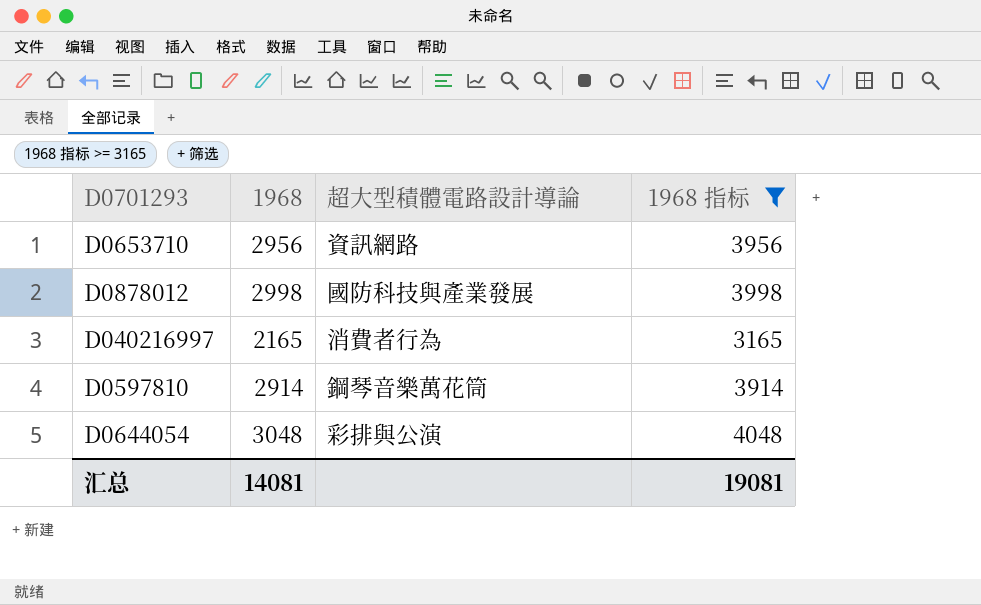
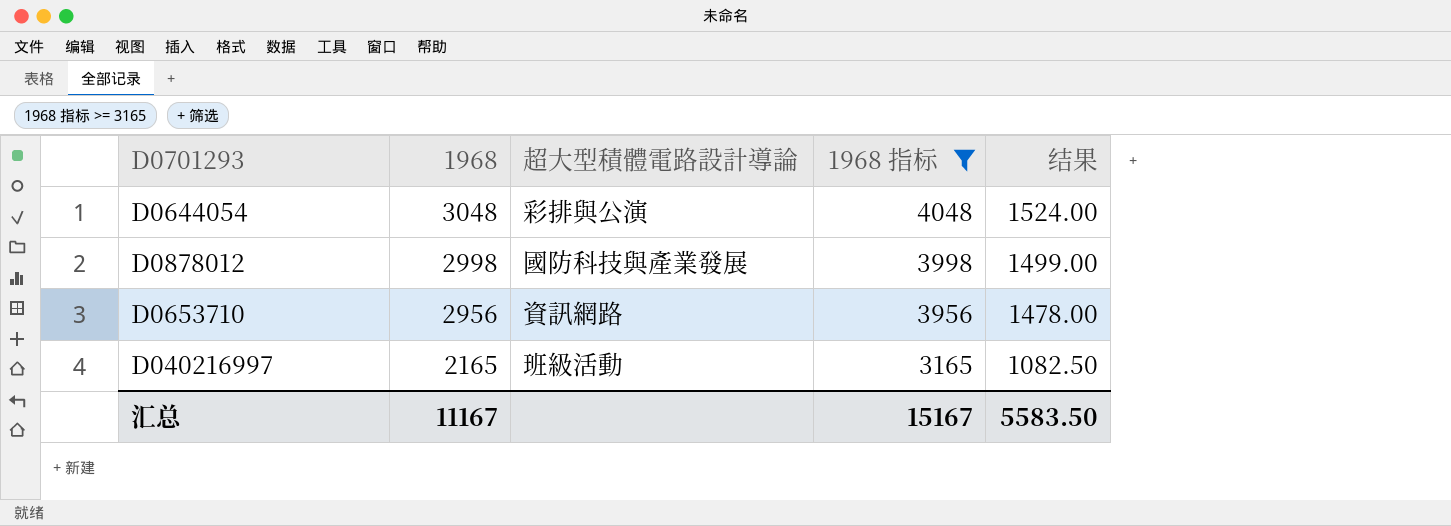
row order: none -> 1968 descending
column 结果 | formula: none -> [1968] * 0.5
row D0597810: 2914 | 鋼琴音樂萬花筒 | 3914 -> none
D040216997 | 超大型積體電路設計導論: 消費者行為 -> 班級活動
汇总 | 1968: 14081 -> 11167
汇总 | 1968 指标: 19081 -> 15167

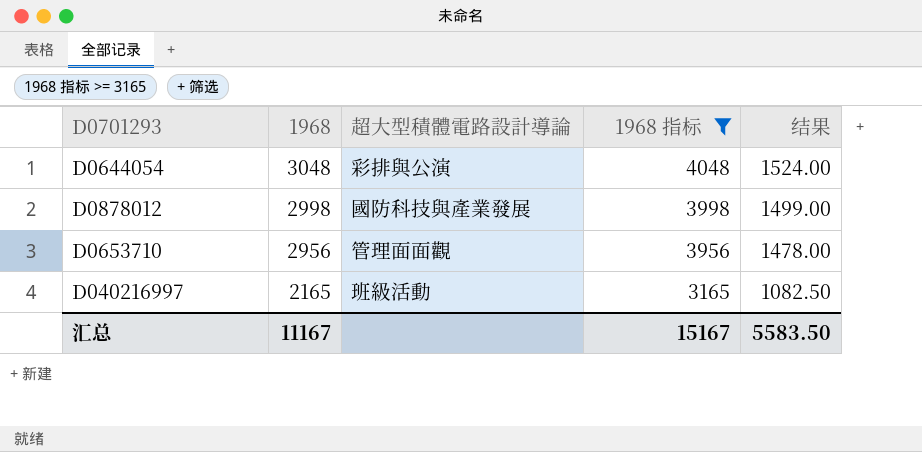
D0653710 | 超大型積體電路設計導論: 資訊網路 -> 管理面面觀

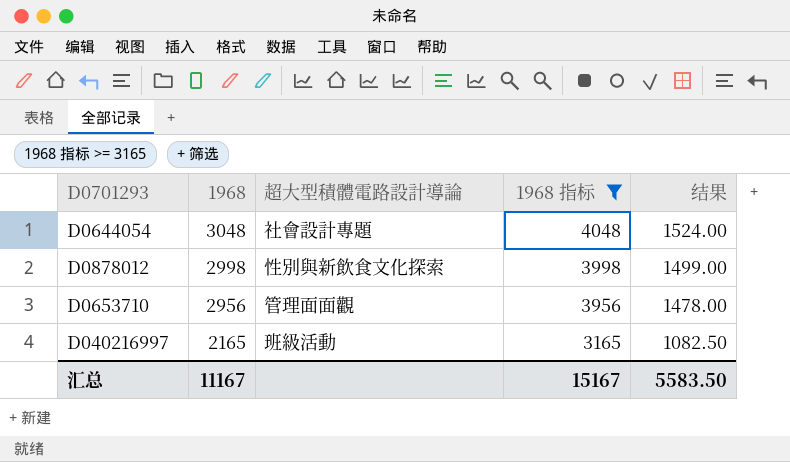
D0644054 | 超大型積體電路設計導論: 彩排與公演 -> 社會設計專題
D0878012 | 超大型積體電路設計導論: 國防科技與產業發展 -> 性別與新飲食文化探索

